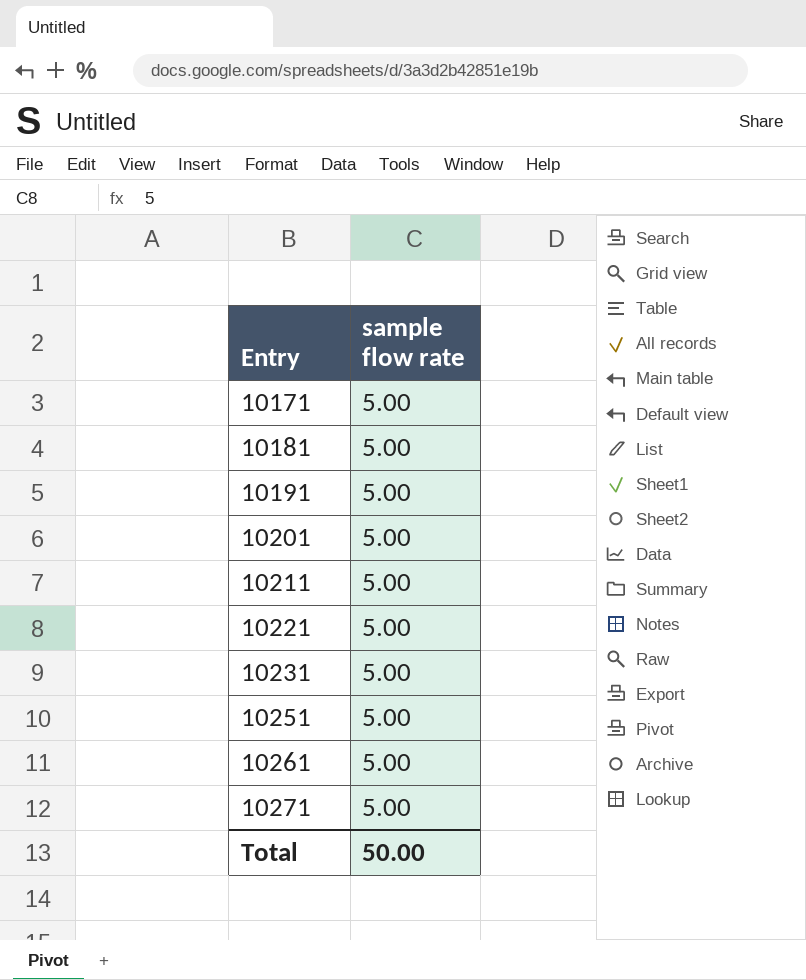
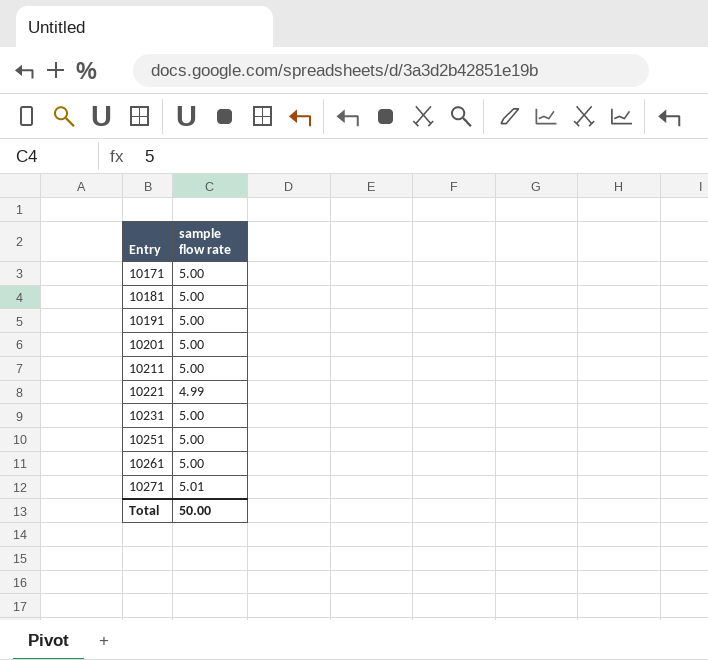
10221 | sample flow rate: 5.00 -> 4.99
10271 | sample flow rate: 5.00 -> 5.01

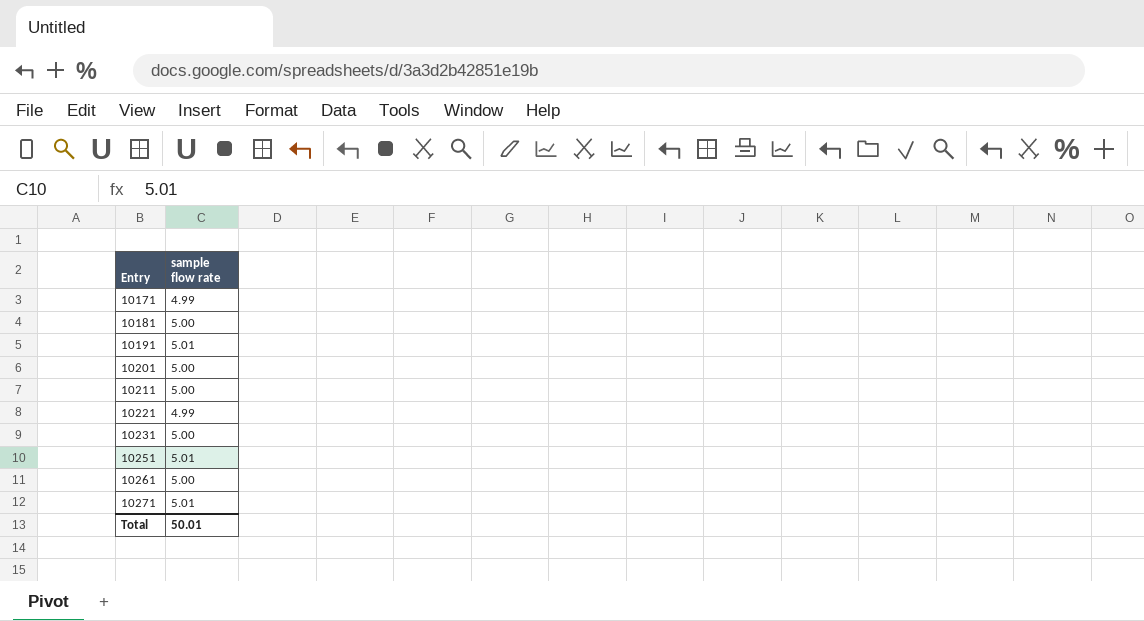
10171 | sample flow rate: 5.00 -> 4.99
10191 | sample flow rate: 5.00 -> 5.01
10251 | sample flow rate: 5.00 -> 5.01
Total | sample flow rate: 50.00 -> 50.01

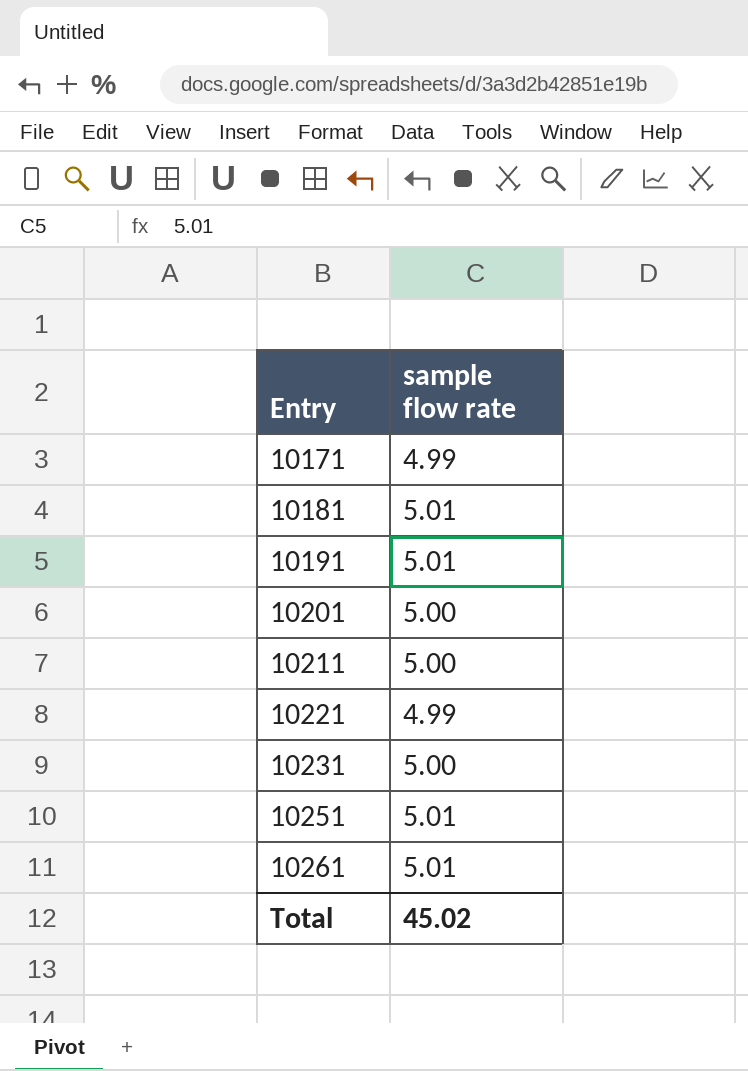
row 10271: 5.01 -> none
10181 | sample flow rate: 5.00 -> 5.01
10261 | sample flow rate: 5.00 -> 5.01
Total | sample flow rate: 50.01 -> 45.02

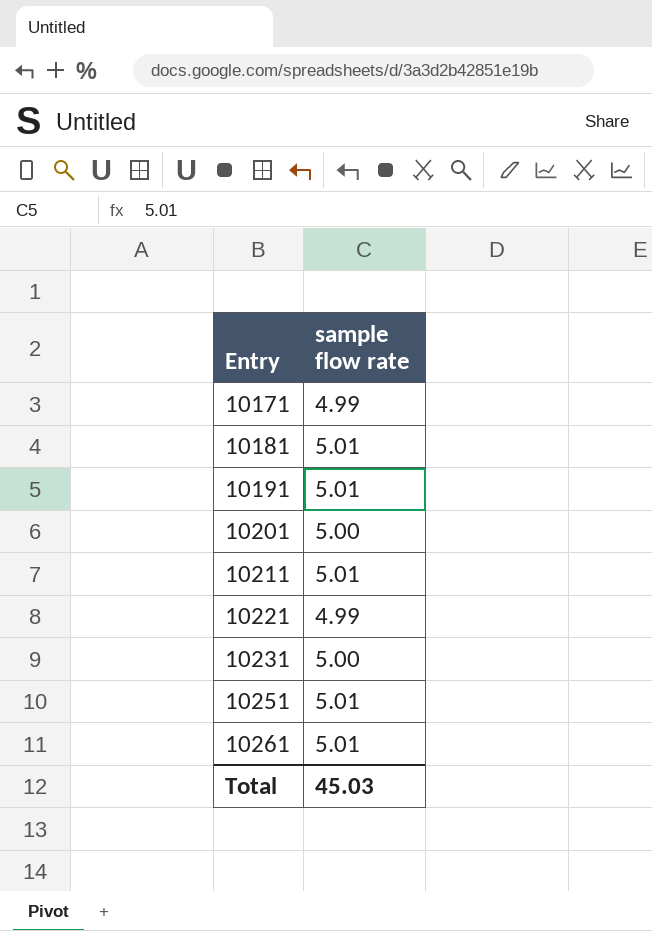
10211 | sample flow rate: 5.00 -> 5.01
Total | sample flow rate: 45.02 -> 45.03

